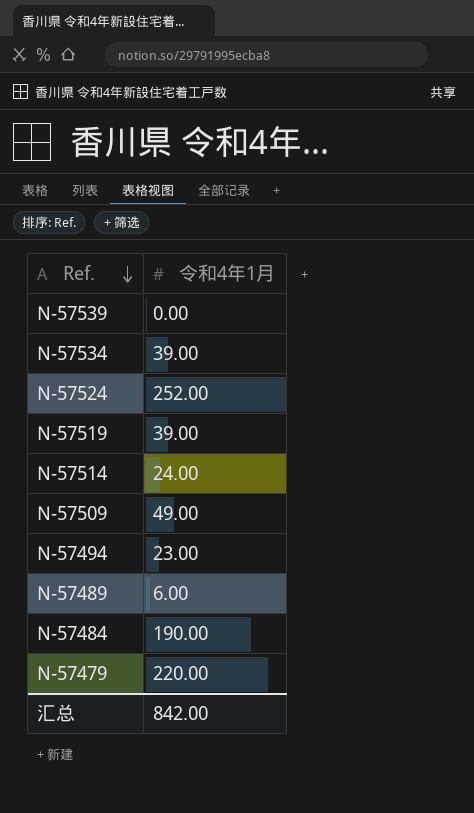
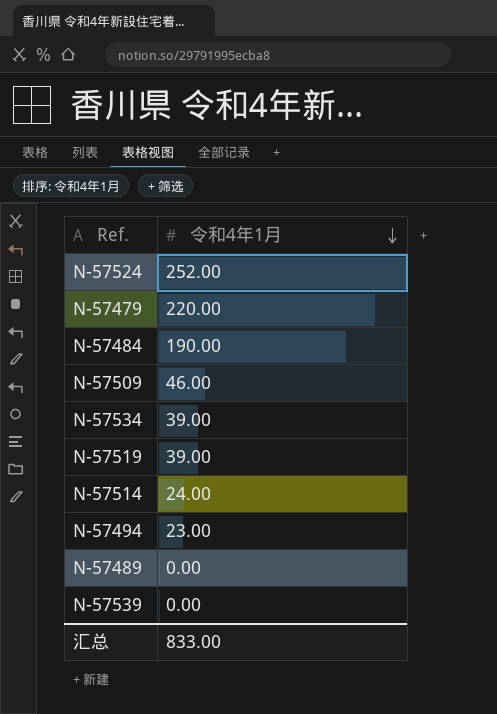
row order: Ref. descending -> 令和4年1月 descending
N-57509 | 令和4年1月: 49.00 -> 46.00
N-57489 | 令和4年1月: 6.00 -> 0.00
汇总 | 令和4年1月: 842.00 -> 833.00

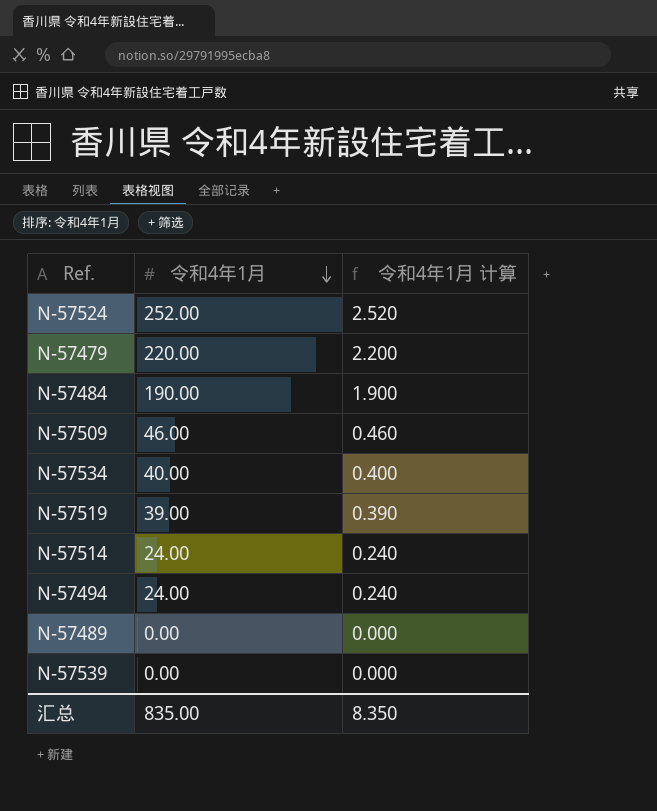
column 令和4年1月 计算 | formula: none -> [令和4年1月] * 0.01
N-57534 | 令和4年1月: 39.00 -> 40.00
N-57494 | 令和4年1月: 23.00 -> 24.00
汇总 | 令和4年1月: 833.00 -> 835.00

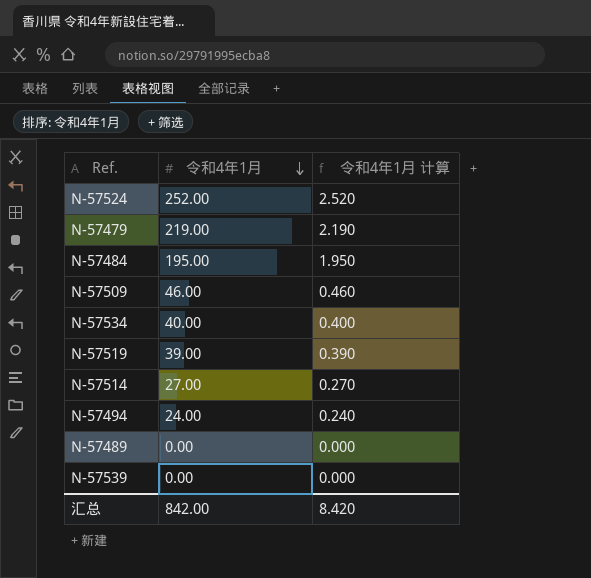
N-57479 | 令和4年1月: 220.00 -> 219.00
N-57479 | 令和4年1月 计算: 2.200 -> 2.190
N-57484 | 令和4年1月: 190.00 -> 195.00
N-57484 | 令和4年1月 计算: 1.900 -> 1.950
N-57514 | 令和4年1月: 24.00 -> 27.00
N-57514 | 令和4年1月 计算: 0.240 -> 0.270
汇总 | 令和4年1月: 835.00 -> 842.00
汇总 | 令和4年1月 计算: 8.350 -> 8.420

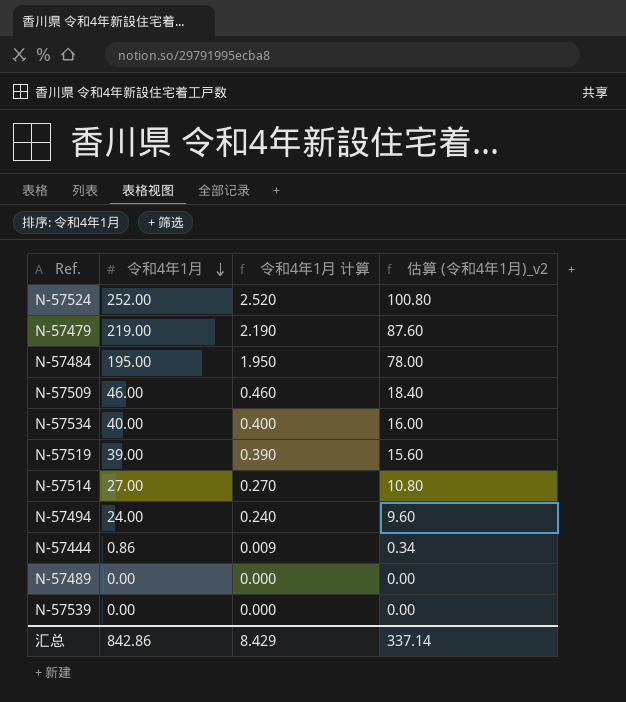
column 估算 (令和4年1月)_v2 | formula: none -> [令和4年1月] * 0.4
row N-57444: none -> 0.86 | 0.009 | 0.34
汇总 | 令和4年1月: 842.00 -> 842.86
汇总 | 令和4年1月 计算: 8.420 -> 8.429

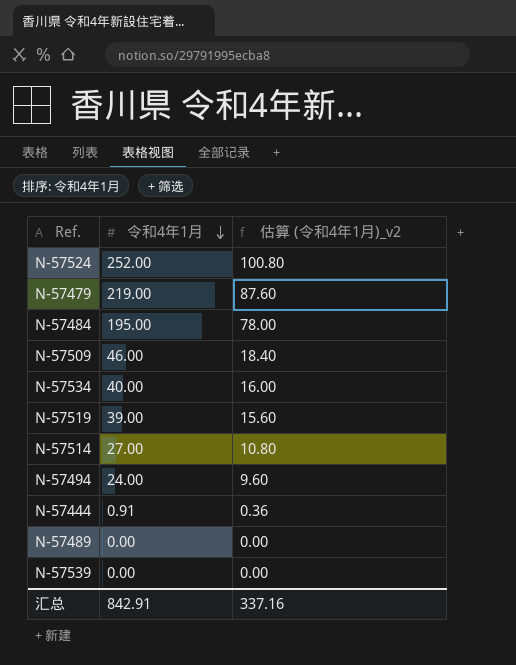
column 令和4年1月 计算 | formula: [令和4年1月] * 0.01 -> none
N-57444 | 令和4年1月: 0.86 -> 0.91
N-57444 | 估算 (令和4年1月)_v2: 0.34 -> 0.36
汇总 | 令和4年1月: 842.86 -> 842.91
汇总 | 估算 (令和4年1月)_v2: 337.14 -> 337.16

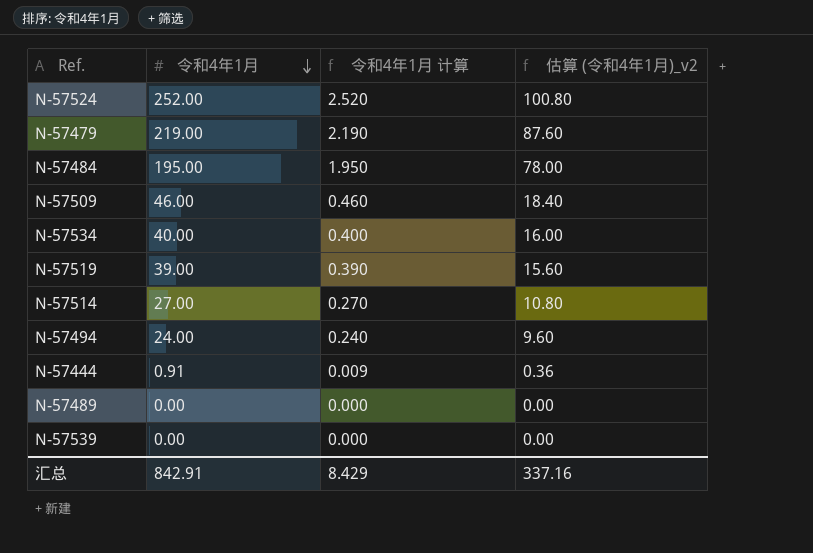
column 令和4年1月 计算 | formula: none -> [令和4年1月] * 0.01

